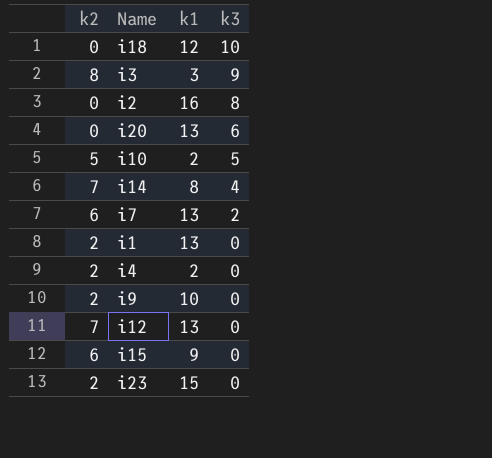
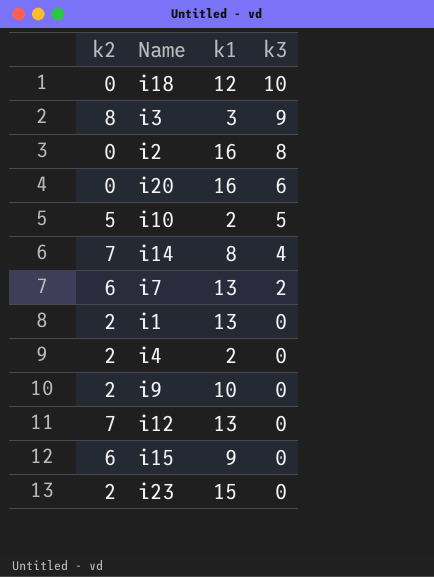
i20 | k1: 13 -> 16

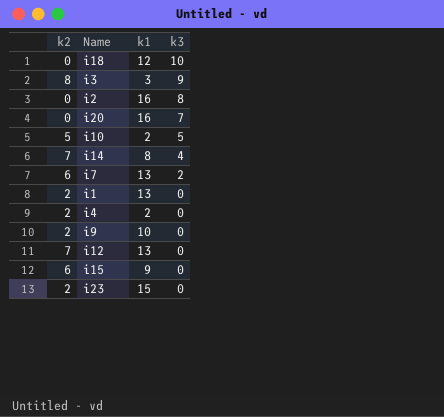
i20 | k3: 6 -> 7

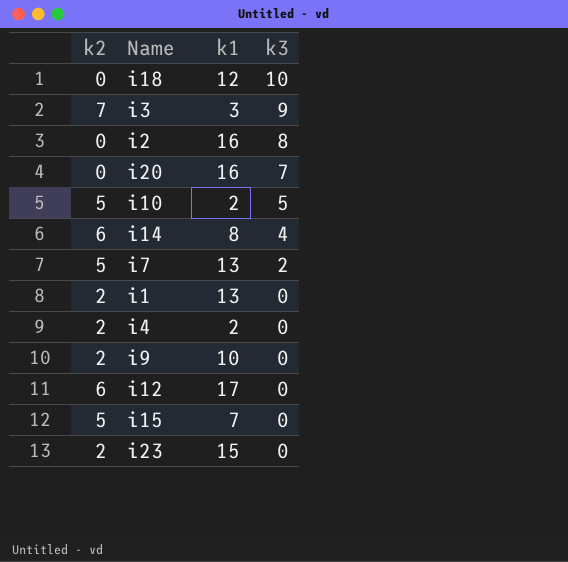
i3 | k2: 8 -> 7
i14 | k2: 7 -> 6
i7 | k2: 6 -> 5
i12 | k2: 7 -> 6
i12 | k1: 13 -> 17
i15 | k2: 6 -> 5
i15 | k1: 9 -> 7

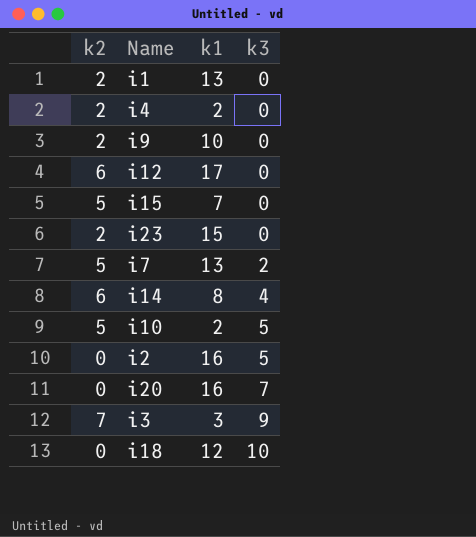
row order: k3 descending -> k3 ascending
i2 | k3: 8 -> 5

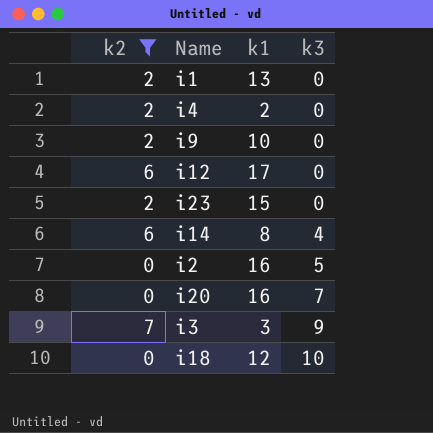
filter: none -> k2 != 5

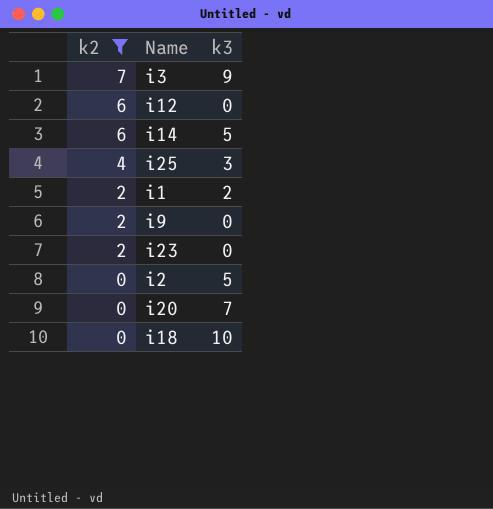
row order: k3 ascending -> k2 descending
column k1 | position: 3 -> none
row i4: 2 | 2 | 0 -> none
i14 | k3: 4 -> 5
row i25: none -> 4 | 3
i1 | k3: 0 -> 2

